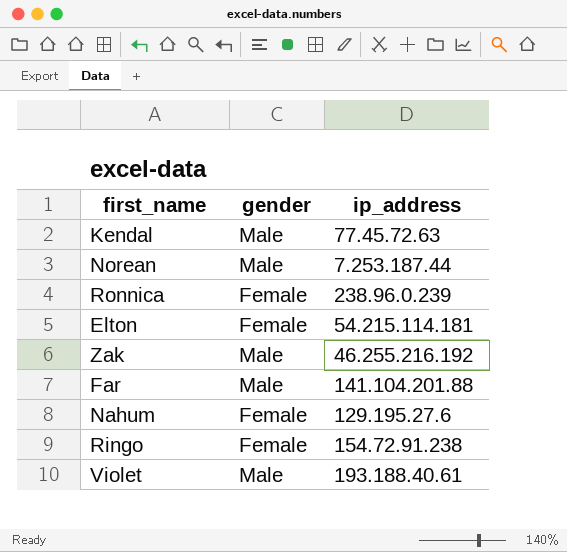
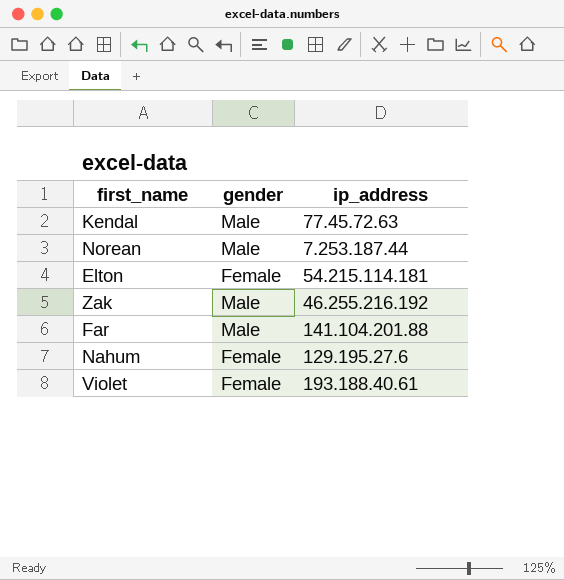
row Ronnica: Female | 238.96.0.239 -> none
row Ringo: Female | 154.72.91.238 -> none
Violet | gender: Male -> Female

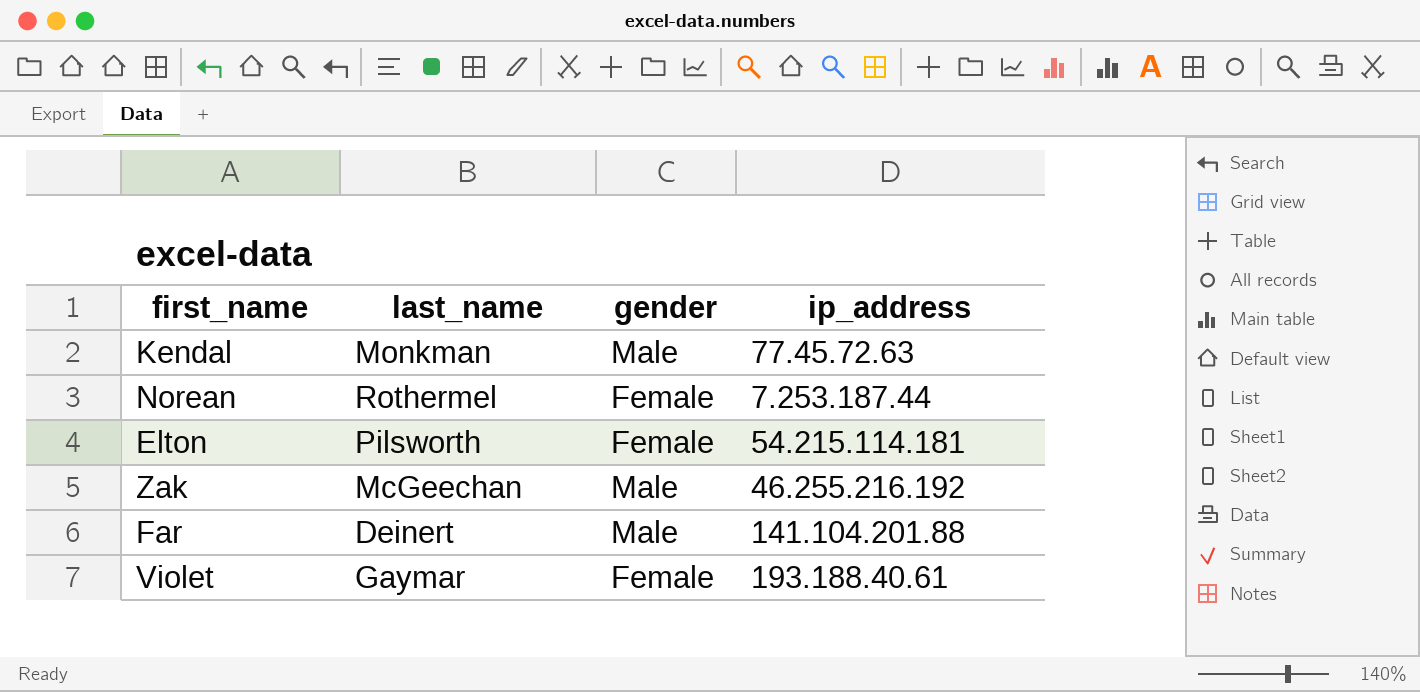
column last_name | position: none -> 2
row Nahum: Female | 129.195.27.6 -> none
Norean | gender: Male -> Female

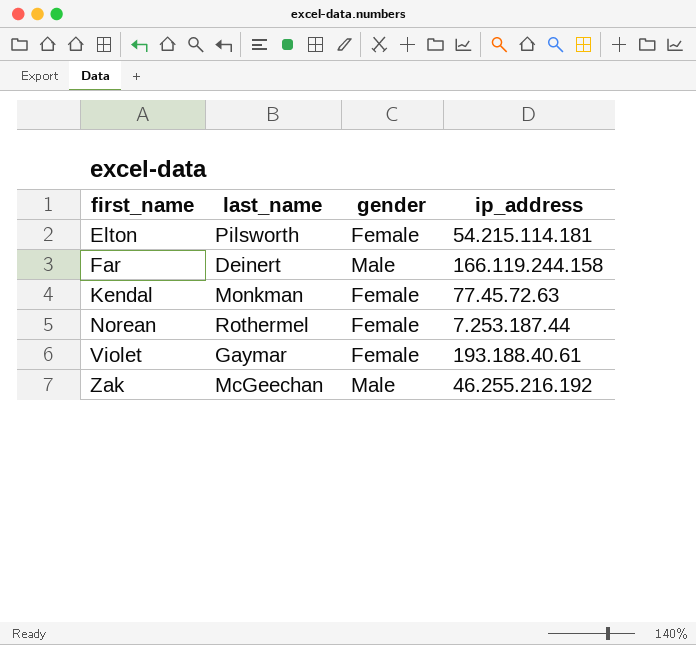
row order: none -> first_name ascending
Far | ip_address: 141.104.201.88 -> 166.119.244.158
Kendal | gender: Male -> Female

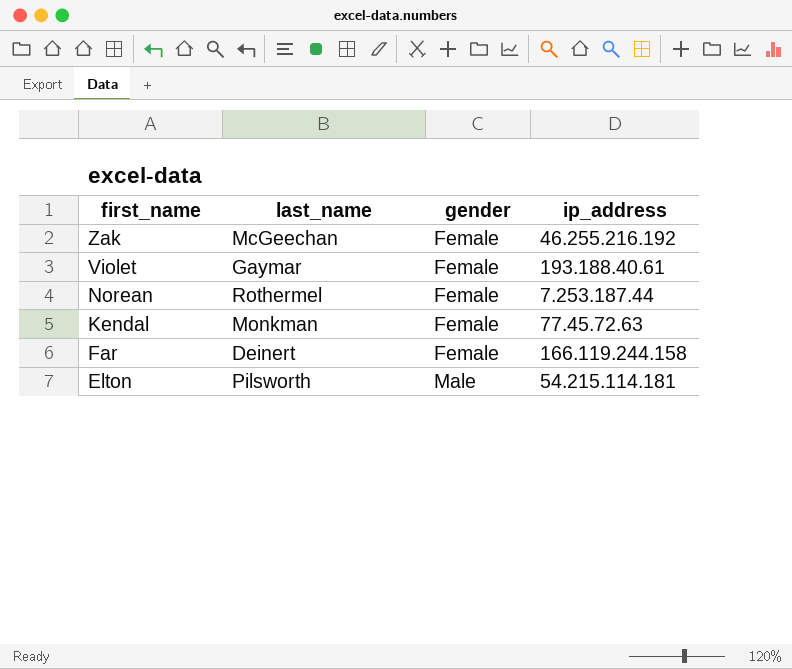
row order: first_name ascending -> first_name descending
Zak | gender: Male -> Female
Far | gender: Male -> Female
Elton | gender: Female -> Male

